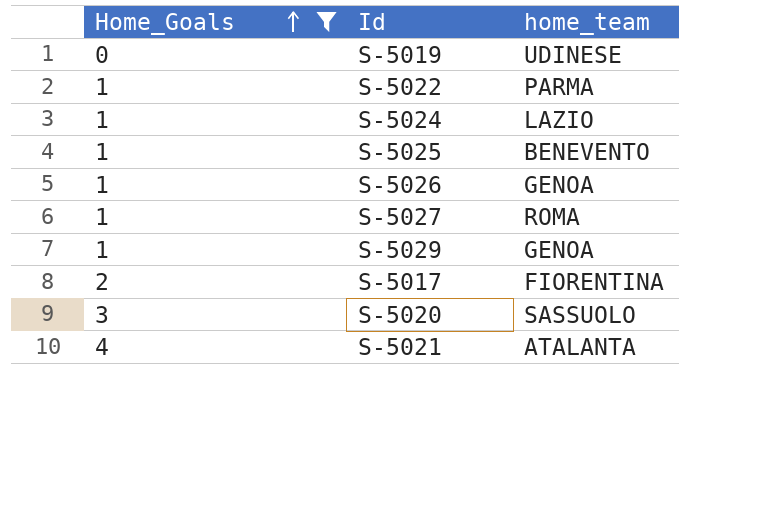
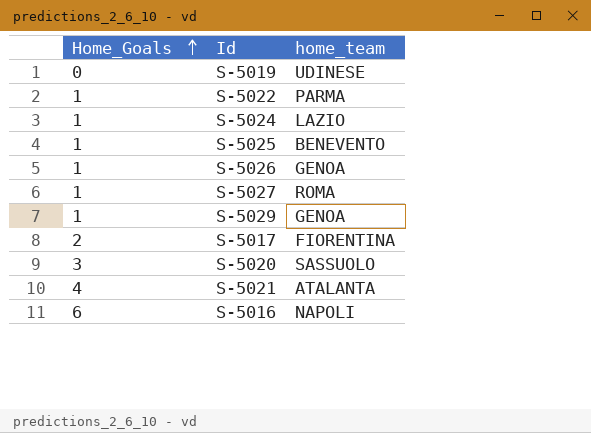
filter: Home_Goals != 6 -> none

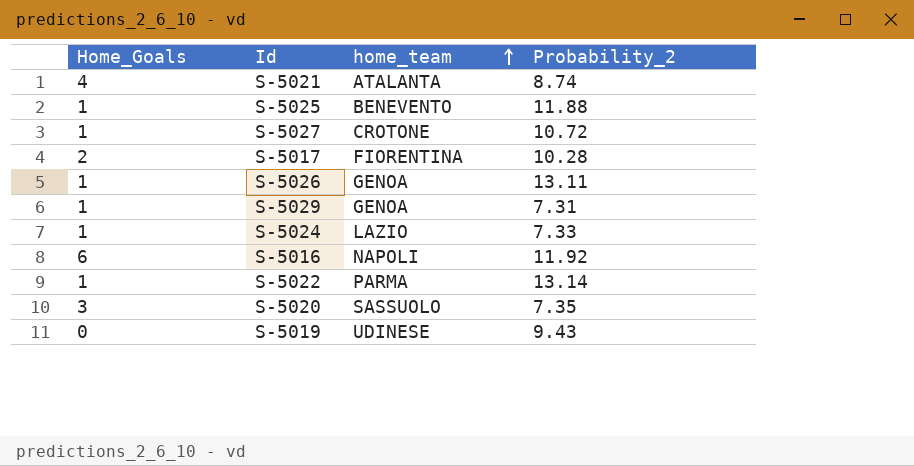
row order: Home_Goals ascending -> home_team ascending
column Probability_2 | position: none -> 4
S-5027 | home_team: ROMA -> CROTONE

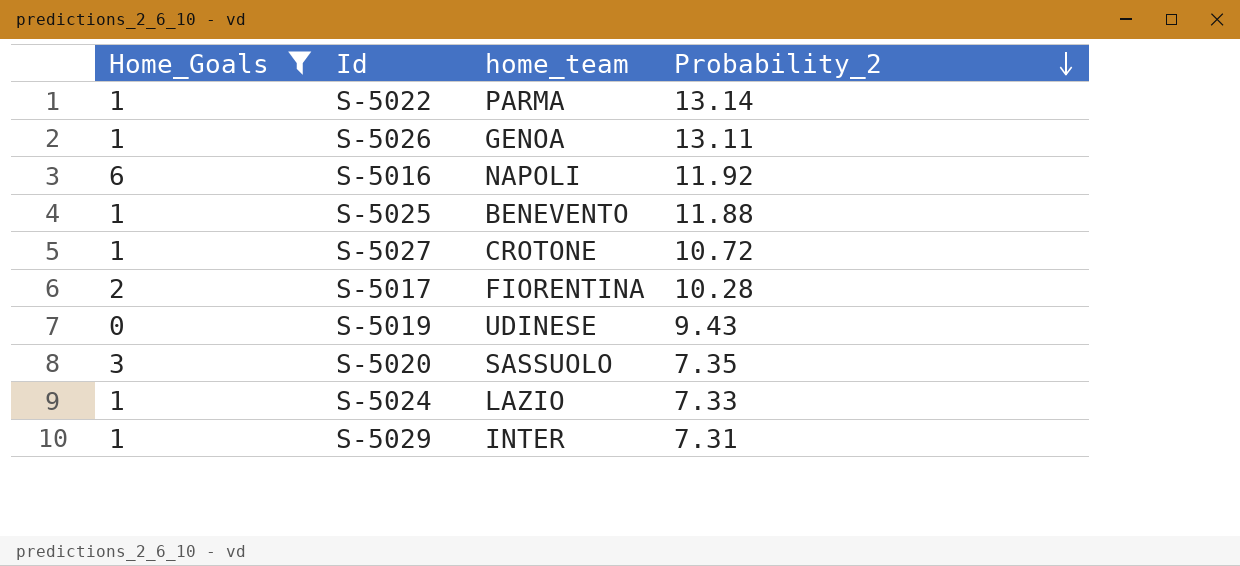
filter: none -> Home_Goals != 4
row order: home_team ascending -> Probability_2 descending
S-5029 | home_team: GENOA -> INTER

